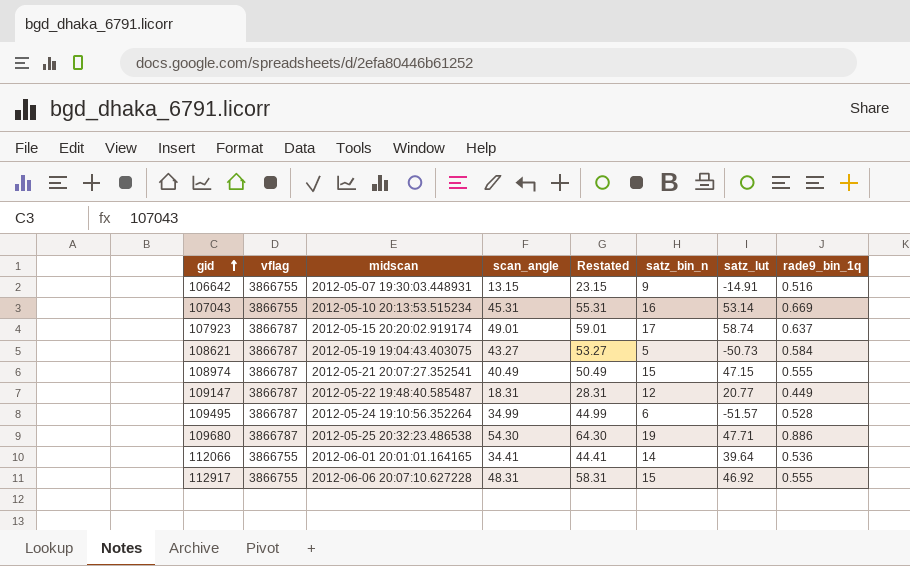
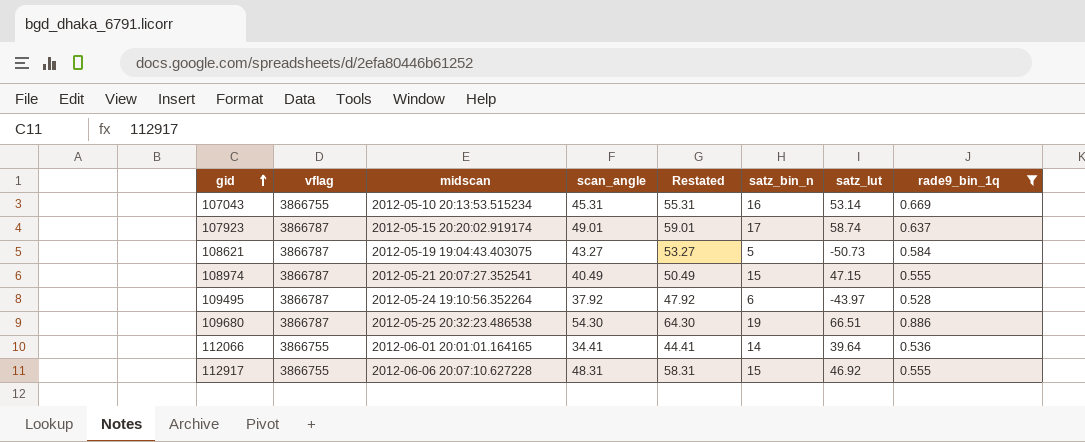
filter: none -> rade9_bin_1q >= 0.528
109495 | scan_angle: 34.99 -> 37.92
109495 | Restated: 44.99 -> 47.92
109495 | satz_lut: -51.57 -> -43.97
109680 | satz_lut: 47.71 -> 66.51

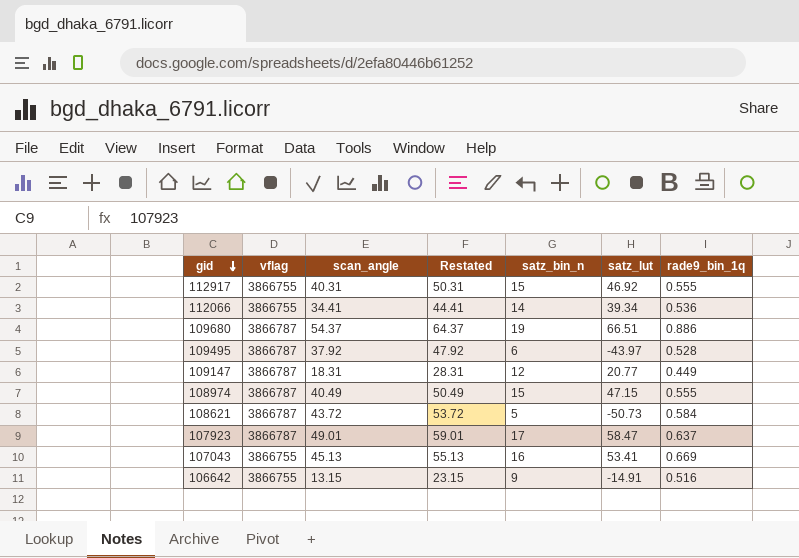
filter: rade9_bin_1q >= 0.528 -> none
row order: gid ascending -> gid descending
column midscan | position: 3 -> none
112917 | scan_angle: 48.31 -> 40.31
112917 | Restated: 58.31 -> 50.31
112066 | satz_lut: 39.64 -> 39.34
109680 | scan_angle: 54.30 -> 54.37
109680 | Restated: 64.30 -> 64.37
108621 | scan_angle: 43.27 -> 43.72
108621 | Restated: 53.27 -> 53.72
107923 | satz_lut: 58.74 -> 58.47
107043 | scan_angle: 45.31 -> 45.13
107043 | Restated: 55.31 -> 55.13
107043 | satz_lut: 53.14 -> 53.41

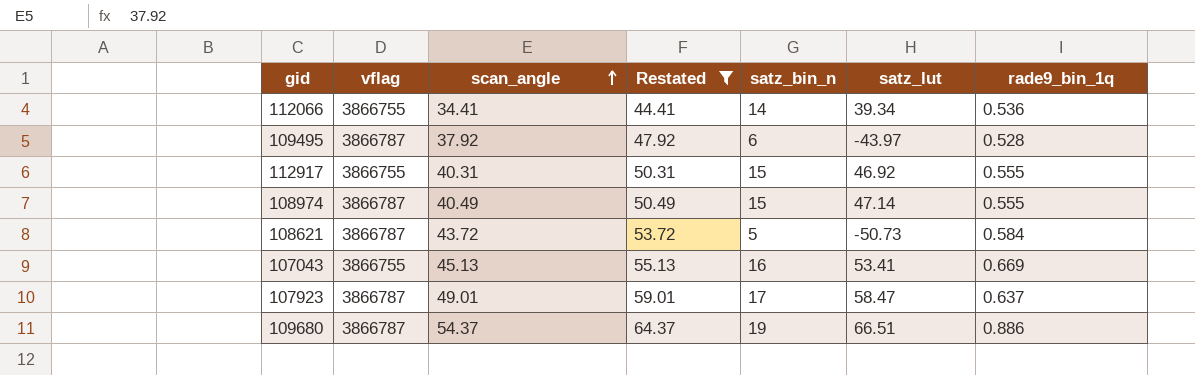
filter: none -> Restated >= 44.41
row order: gid descending -> scan_angle ascending
108974 | satz_lut: 47.15 -> 47.14

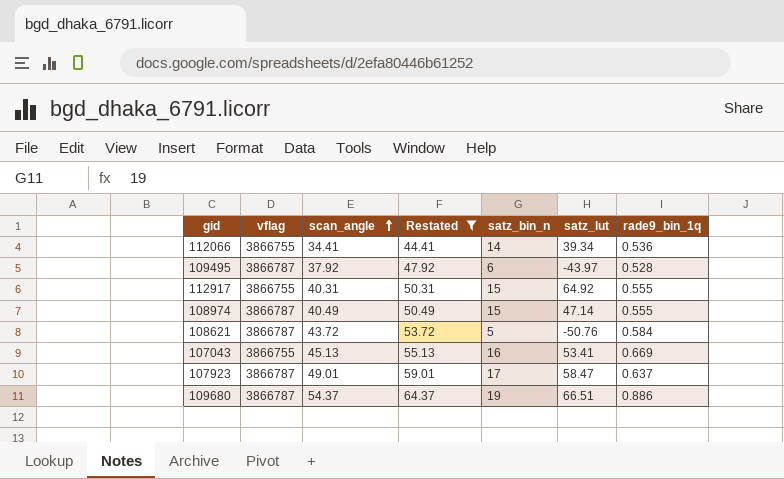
112917 | satz_lut: 46.92 -> 64.92
108621 | satz_lut: -50.73 -> -50.76

